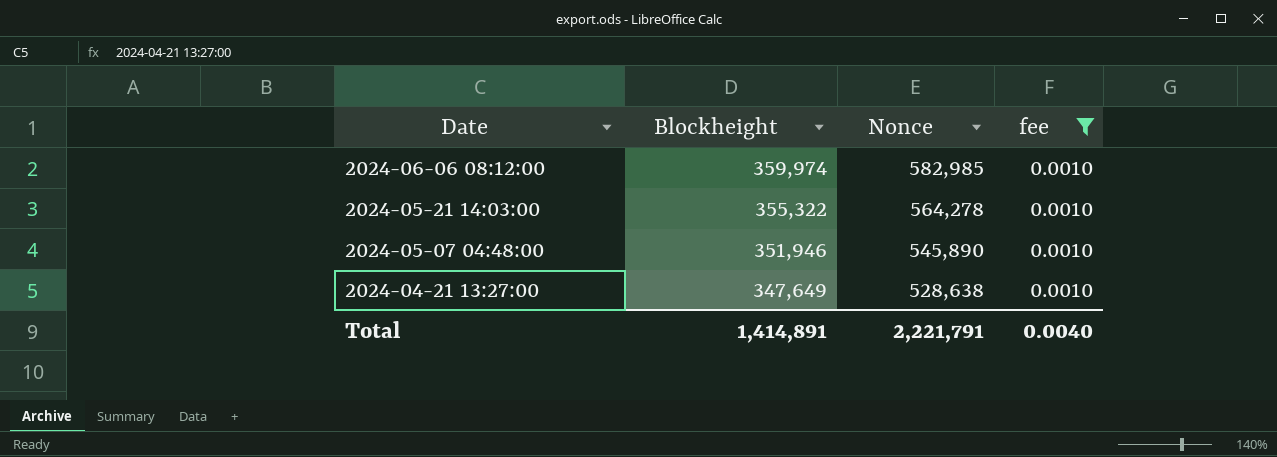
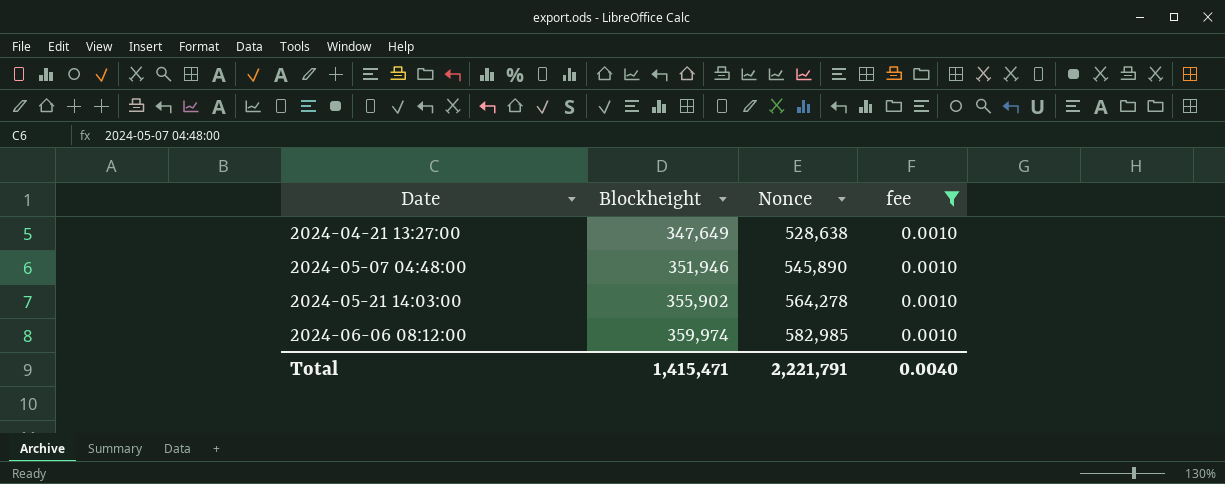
row order: Date descending -> Date ascending
2024-05-21 14:03:00 | Blockheight: 355,322 -> 355,902
Total | Blockheight: 1,414,891 -> 1,415,471

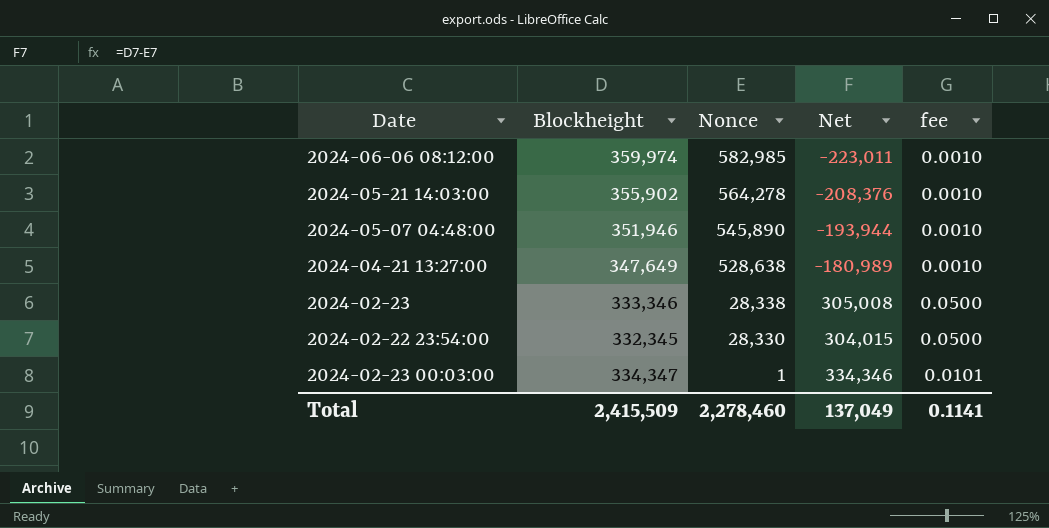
filter: fee = 0.0010 -> none
row order: Date ascending -> Nonce descending
column Net | formula: none -> [Blockheight] - [Nonce]
Total | Blockheight: 1,415,471 -> 2,415,509
Total | Nonce: 2,221,791 -> 2,278,460
Total | fee: 0.0040 -> 0.1141

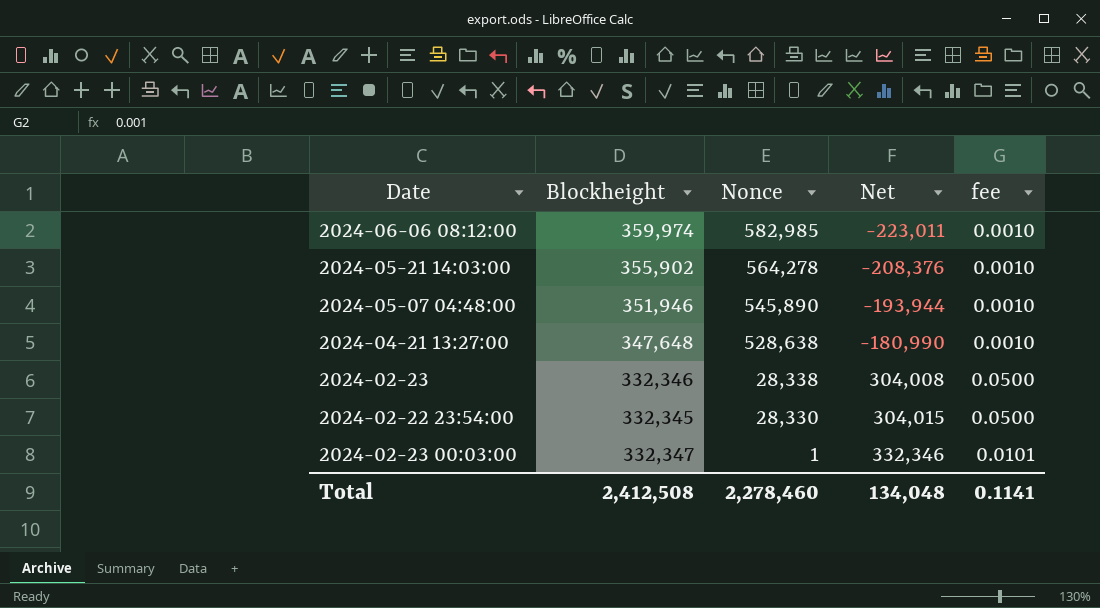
2024-04-21 13:27:00 | Blockheight: 347,649 -> 347,648
2024-04-21 13:27:00 | Net: -180,989 -> -180,990
2024-02-23 | Blockheight: 333,346 -> 332,346
2024-02-23 | Net: 305,008 -> 304,008
2024-02-23 00:03:00 | Blockheight: 334,347 -> 332,347
2024-02-23 00:03:00 | Net: 334,346 -> 332,346
Total | Blockheight: 2,415,509 -> 2,412,508
Total | Net: 137,049 -> 134,048

